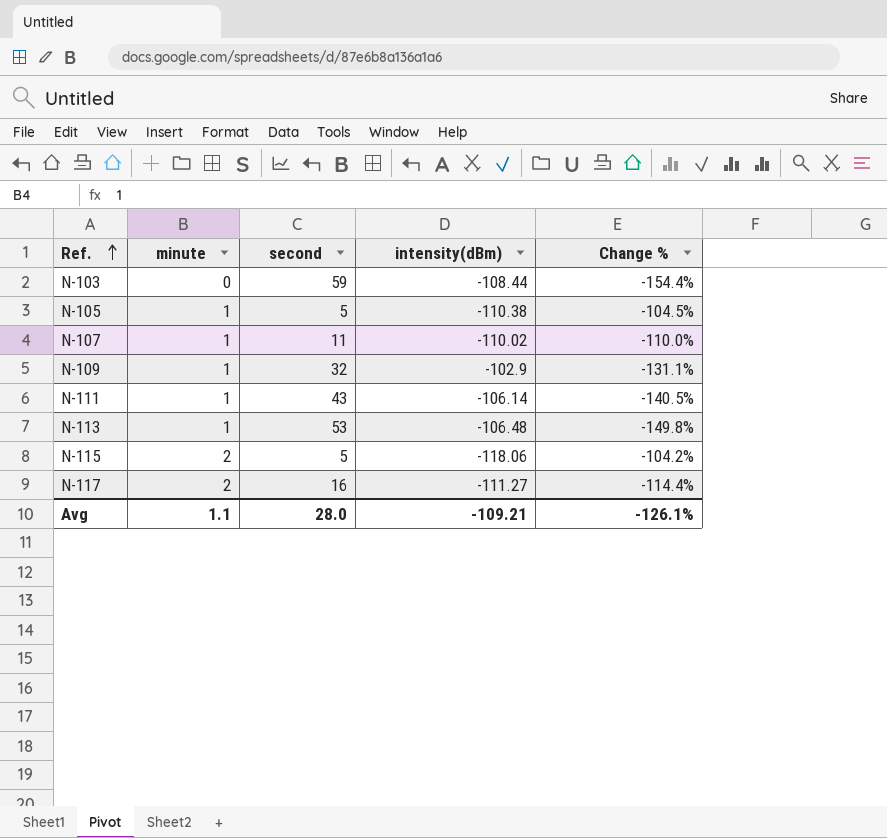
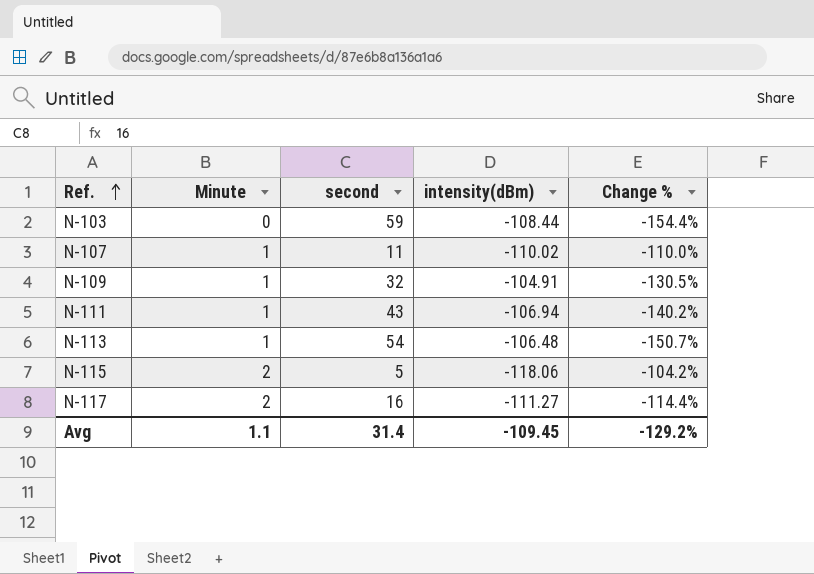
column name: minute -> Minute
row N-105: 1 | 5 | -110.38 | -104.5% -> none
N-109 | intensity(dBm): -102.9 -> -104.91
N-109 | Change %: -131.1% -> -130.5%
N-111 | intensity(dBm): -106.14 -> -106.94
N-111 | Change %: -140.5% -> -140.2%
N-113 | second: 53 -> 54
N-113 | Change %: -149.8% -> -150.7%
Avg | second: 28.0 -> 31.4
Avg | intensity(dBm): -109.21 -> -109.45
Avg | Change %: -126.1% -> -129.2%

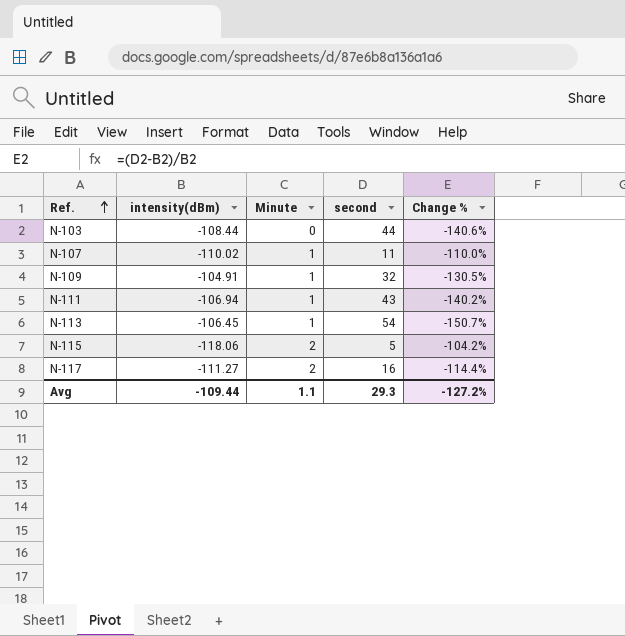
column intensity(dBm) | position: 4 -> 2
N-103 | second: 59 -> 44
N-103 | Change %: -154.4% -> -140.6%
N-113 | intensity(dBm): -106.48 -> -106.45
Avg | intensity(dBm): -109.45 -> -109.44
Avg | second: 31.4 -> 29.3
Avg | Change %: -129.2% -> -127.2%

